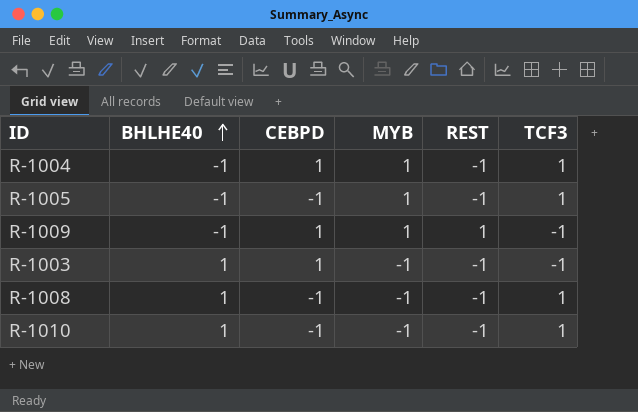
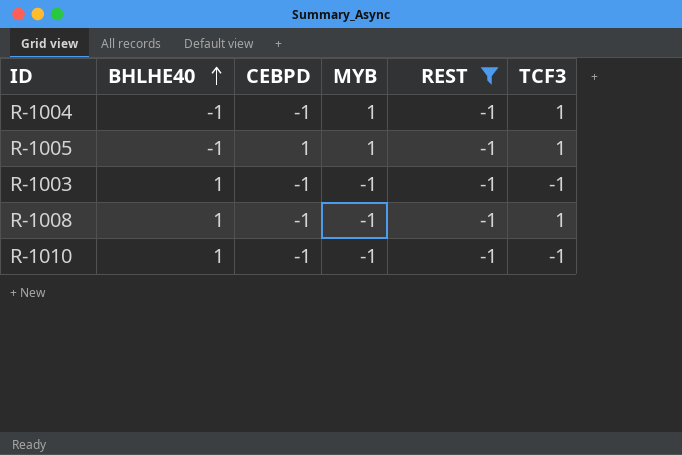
filter: none -> REST = -1
R-1004 | CEBPD: 1 -> -1
R-1005 | CEBPD: -1 -> 1
R-1003 | CEBPD: 1 -> -1
R-1010 | TCF3: 1 -> -1

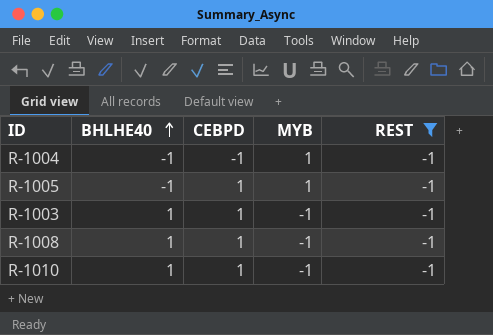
column TCF3 | position: 6 -> none
R-1003 | CEBPD: -1 -> 1
R-1008 | CEBPD: -1 -> 1
R-1010 | CEBPD: -1 -> 1

